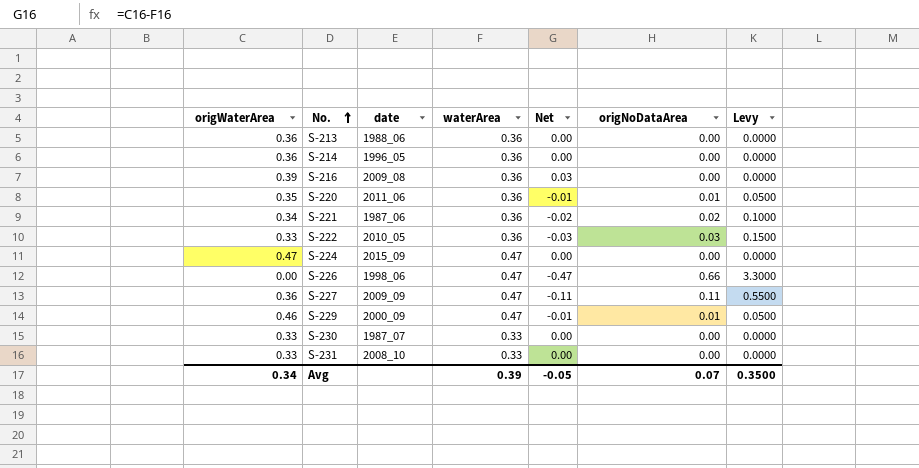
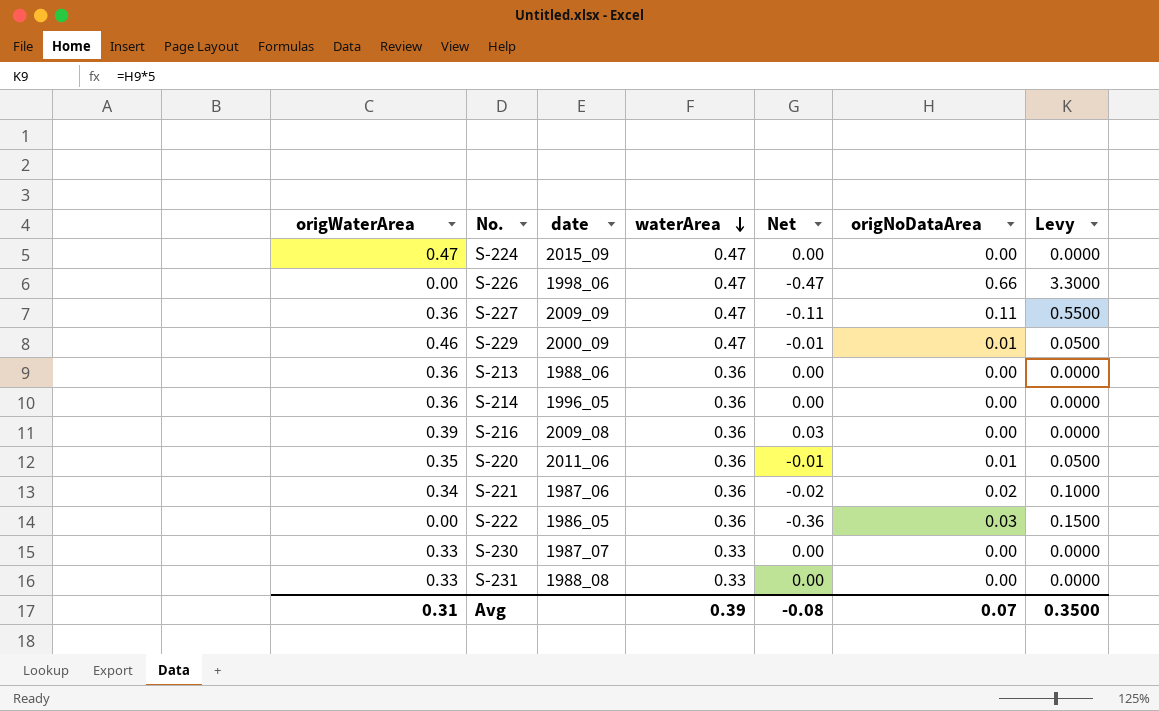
row order: No. ascending -> waterArea descending
S-222 | origWaterArea: 0.33 -> 0.00
S-222 | date: 2010_05 -> 1986_05
S-222 | Net: -0.03 -> -0.36
S-231 | date: 2008_10 -> 1988_08
Avg | origWaterArea: 0.34 -> 0.31
Avg | Net: -0.05 -> -0.08

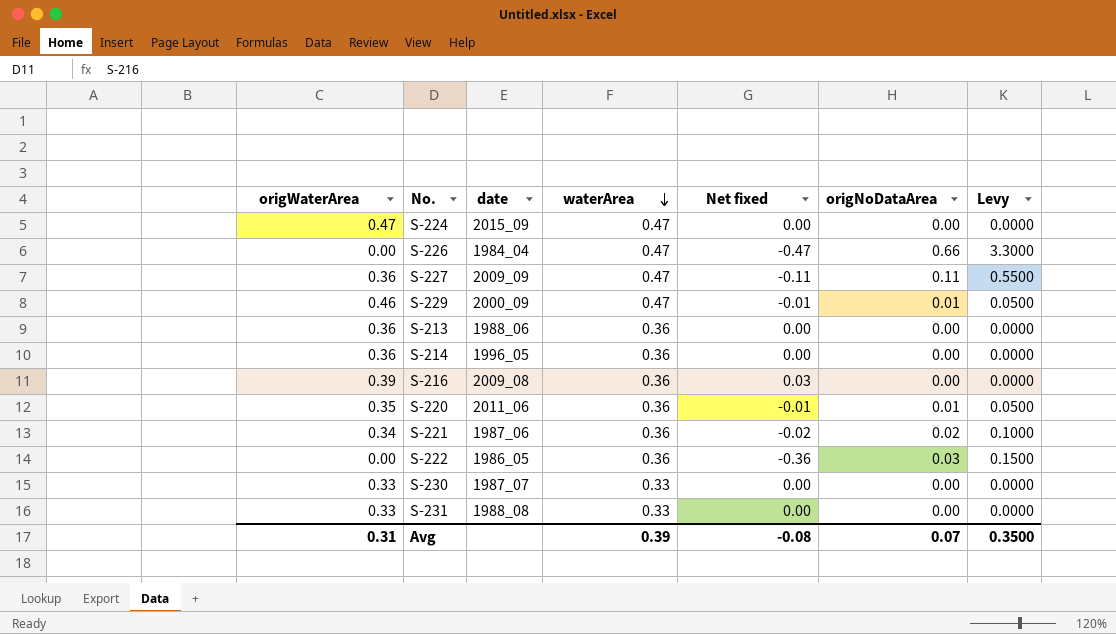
column name: Net -> Net fixed
S-226 | date: 1998_06 -> 1984_04

